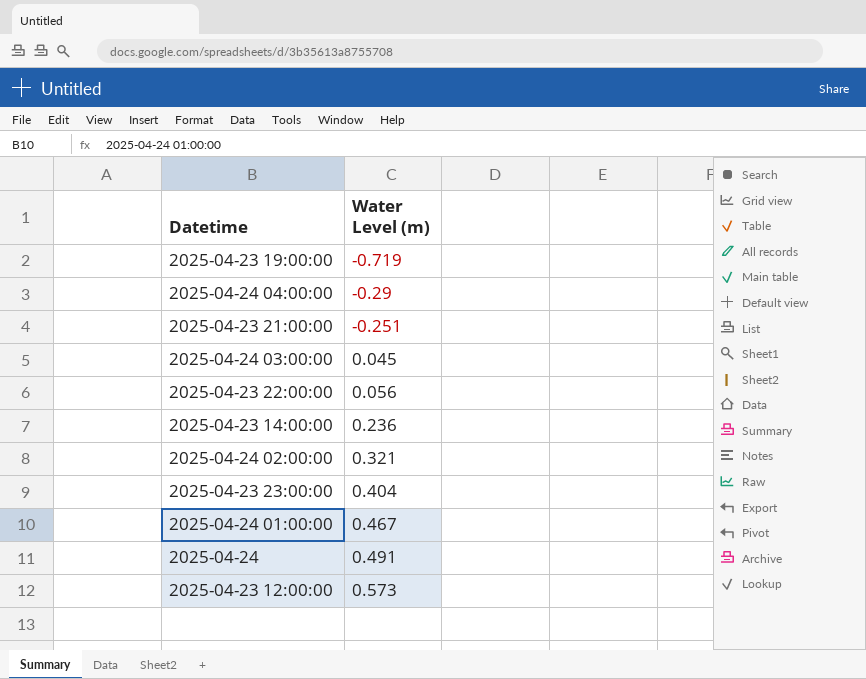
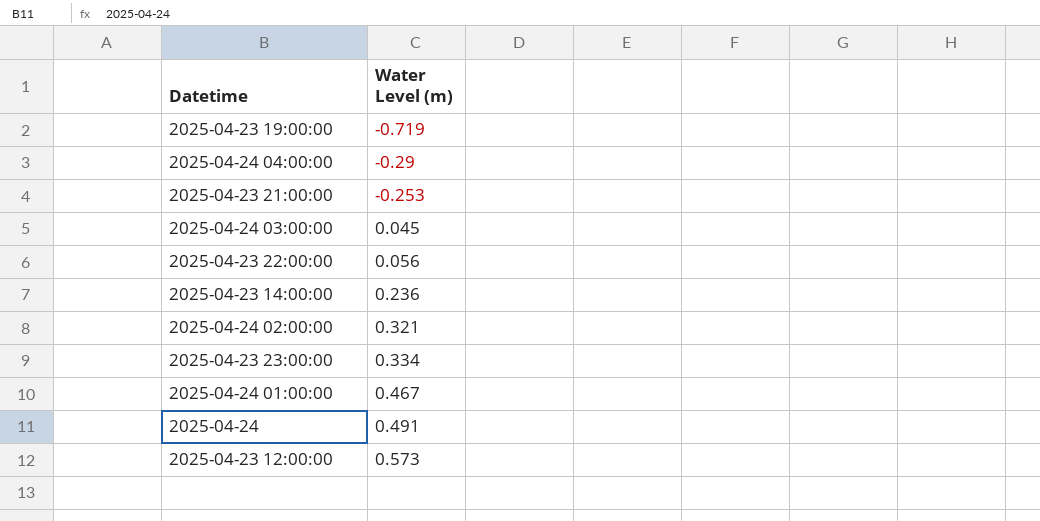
2025-04-23 21:00:00 | Water Level (m): -0.251 -> -0.253
2025-04-23 23:00:00 | Water Level (m): 0.404 -> 0.334

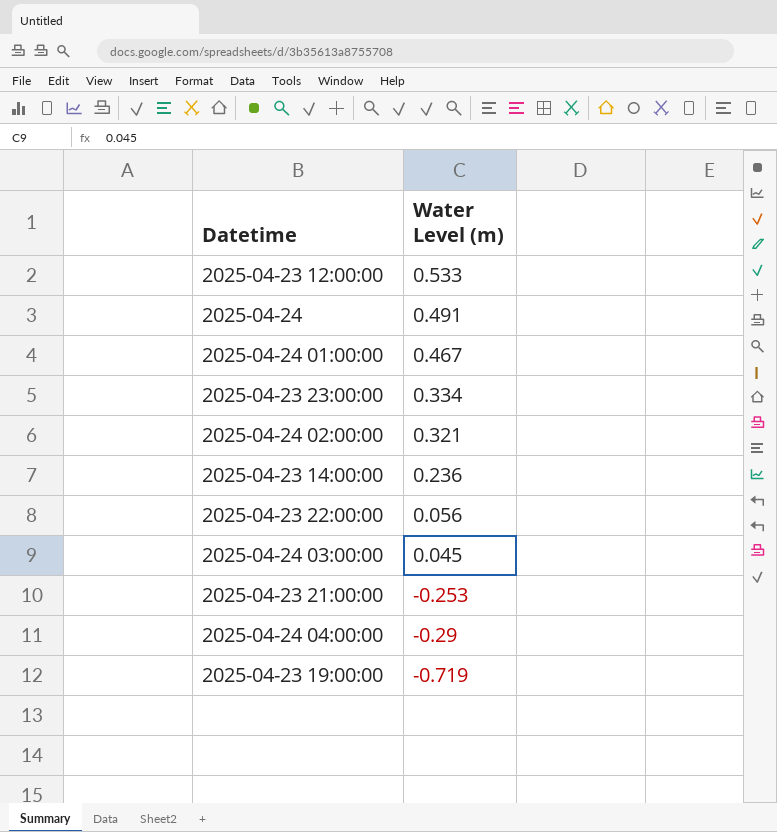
row order: Water Level (m) ascending -> Water Level (m) descending
2025-04-23 12:00:00 | Water Level (m): 0.573 -> 0.533

